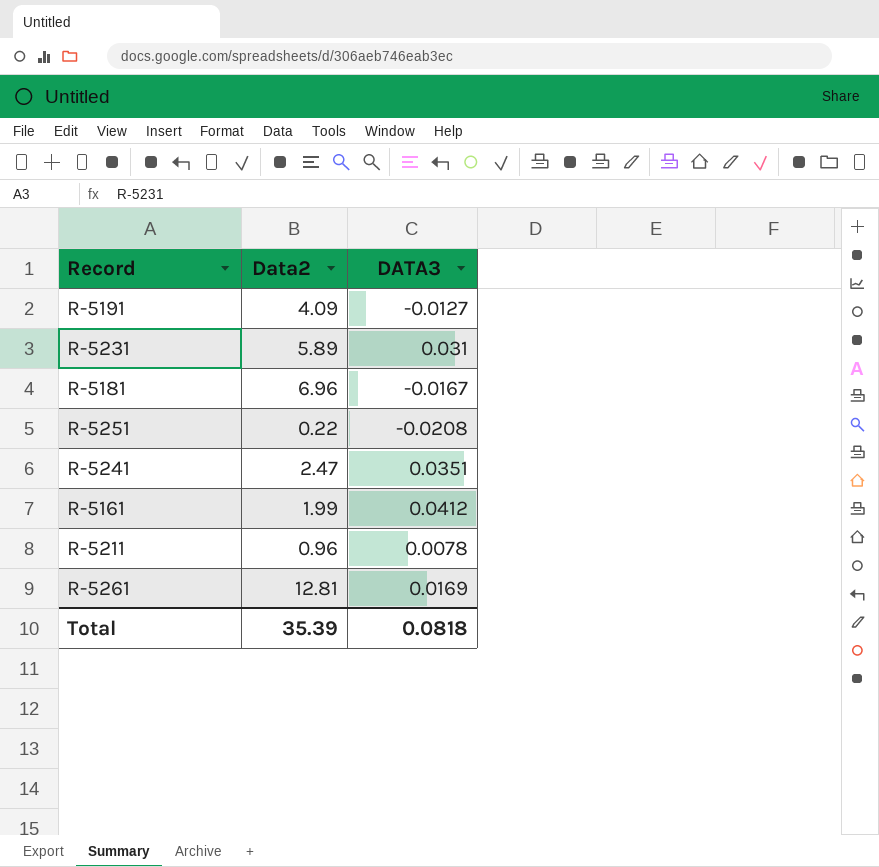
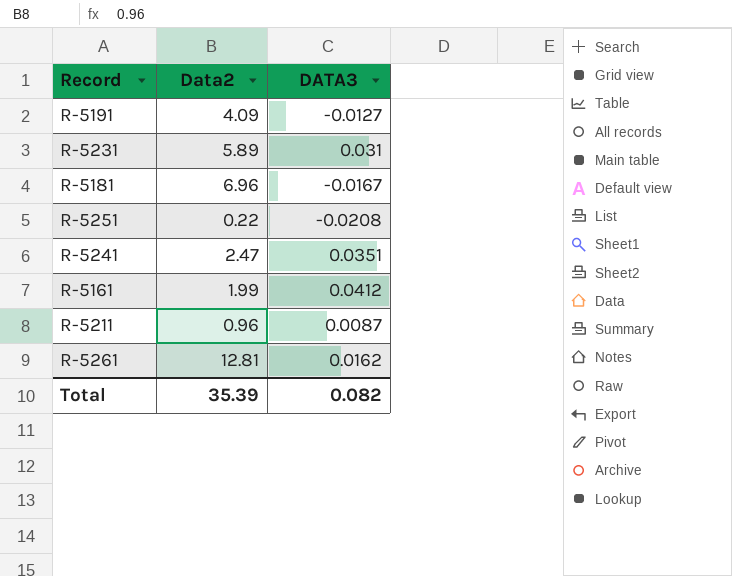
R-5211 | DATA3: 0.0078 -> 0.0087
R-5261 | DATA3: 0.0169 -> 0.0162
Total | DATA3: 0.0818 -> 0.082

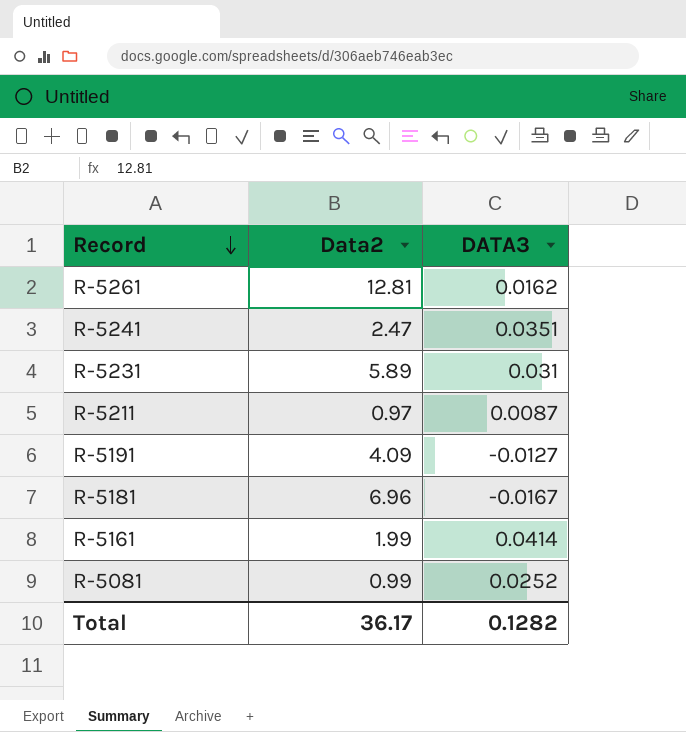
row order: none -> Record descending
row R-5251: 0.22 | -0.0208 -> none
R-5211 | Data2: 0.96 -> 0.97
R-5161 | DATA3: 0.0412 -> 0.0414
row R-5081: none -> 0.99 | 0.0252
Total | Data2: 35.39 -> 36.17
Total | DATA3: 0.082 -> 0.1282

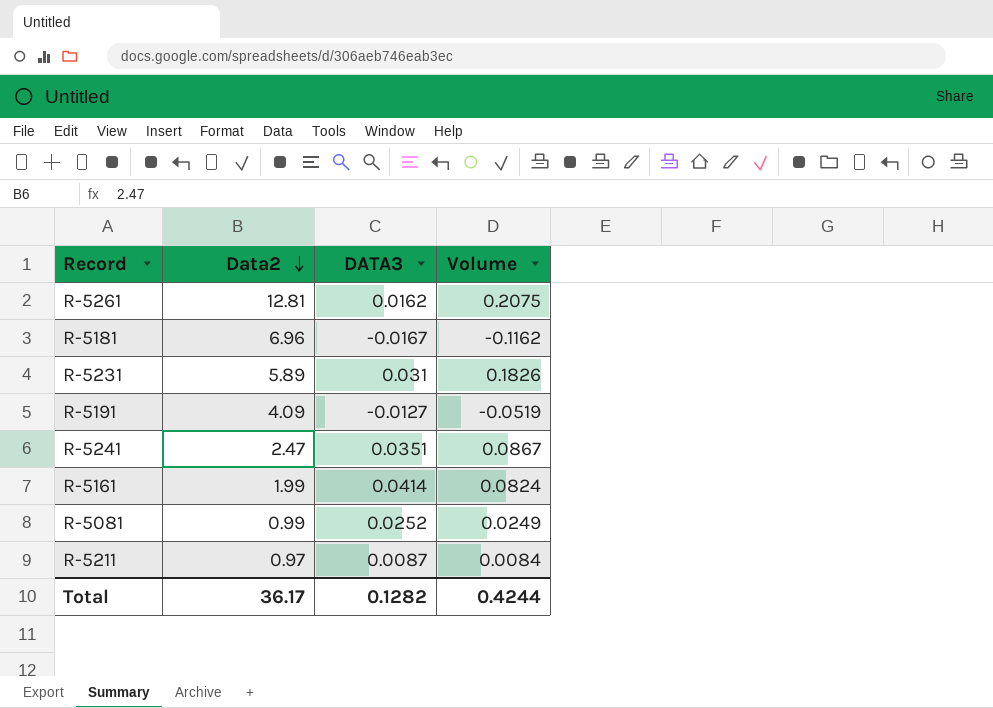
row order: Record descending -> Data2 descending
column Volume | formula: none -> [Data2] * [DATA3]

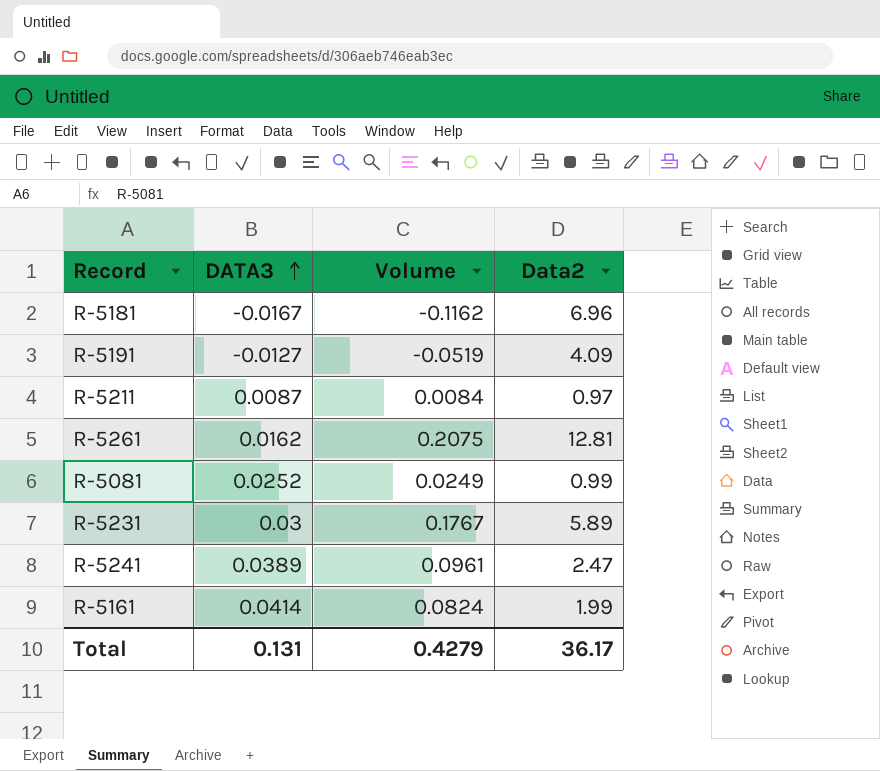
row order: Data2 descending -> DATA3 ascending
column Data2 | position: 2 -> 4
R-5231 | DATA3: 0.031 -> 0.03
R-5231 | Volume: 0.1826 -> 0.1767
R-5241 | DATA3: 0.0351 -> 0.0389
R-5241 | Volume: 0.0867 -> 0.0961
Total | DATA3: 0.1282 -> 0.131
Total | Volume: 0.4244 -> 0.4279

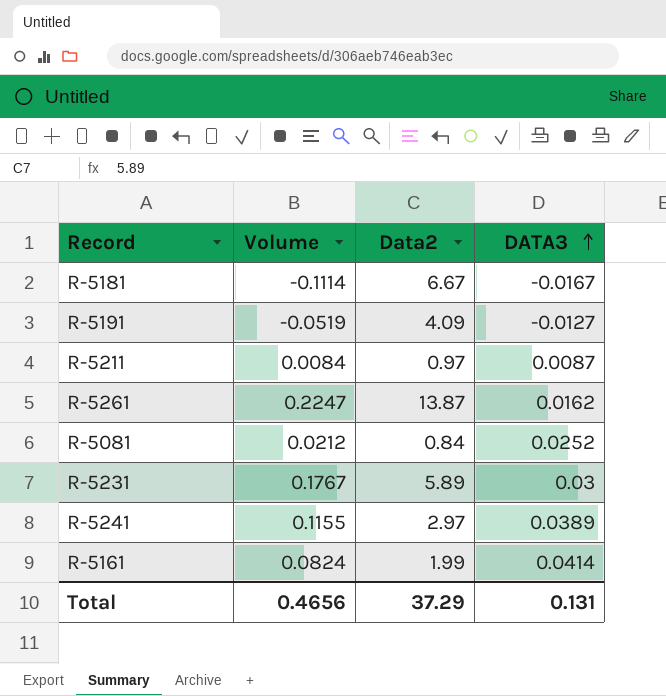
column DATA3 | position: 2 -> 4
R-5181 | Volume: -0.1162 -> -0.1114
R-5181 | Data2: 6.96 -> 6.67
R-5261 | Volume: 0.2075 -> 0.2247
R-5261 | Data2: 12.81 -> 13.87
R-5081 | Volume: 0.0249 -> 0.0212
R-5081 | Data2: 0.99 -> 0.84
R-5241 | Volume: 0.0961 -> 0.1155
R-5241 | Data2: 2.47 -> 2.97
Total | Volume: 0.4279 -> 0.4656
Total | Data2: 36.17 -> 37.29

